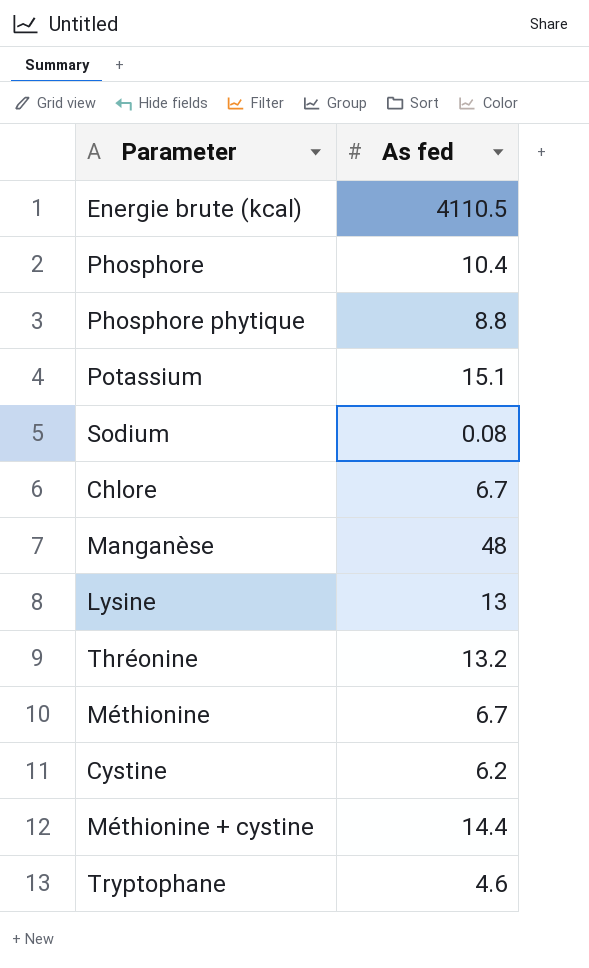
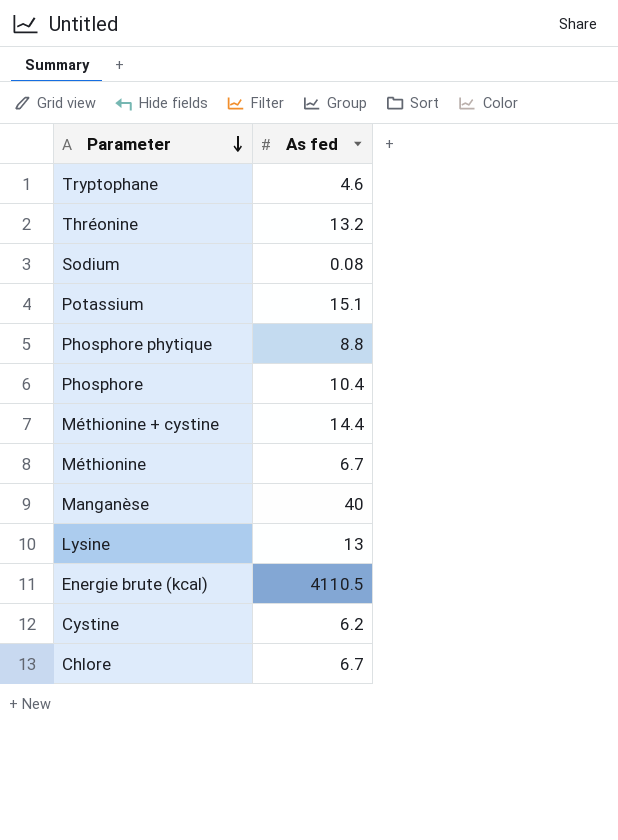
row order: none -> Parameter descending
Manganèse | As fed: 48 -> 40

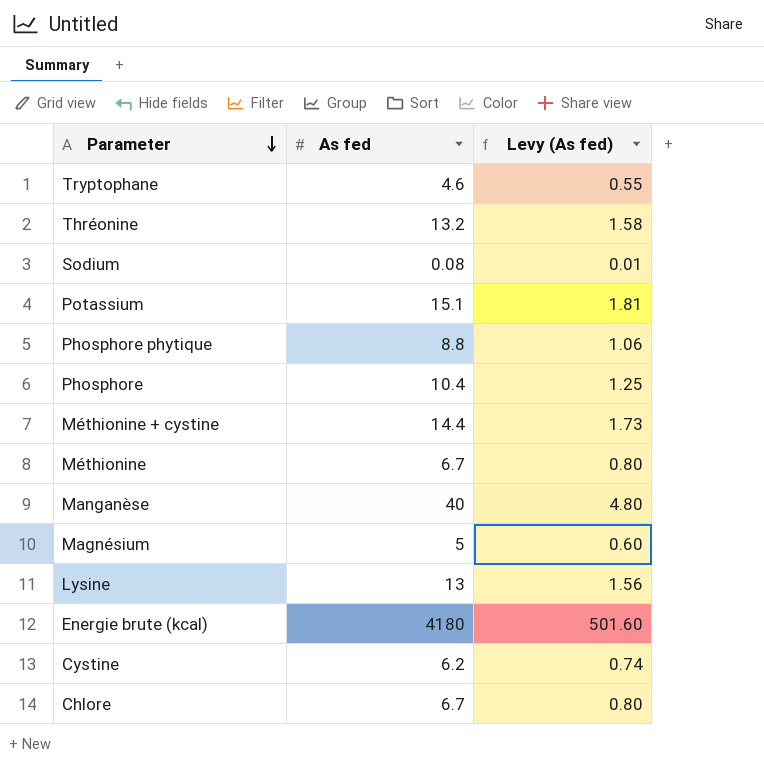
column Levy (As fed) | formula: none -> [As fed] * 0.12
row Magnésium: none -> 5 | 0.60
Energie brute (kcal) | As fed: 4110.5 -> 4180

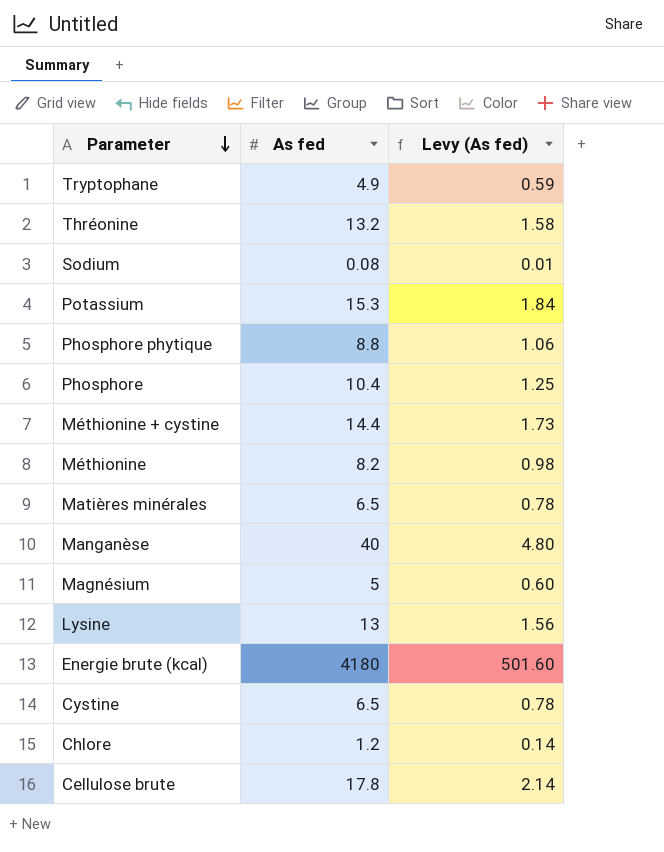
Tryptophane | As fed: 4.6 -> 4.9
Tryptophane | Levy (As fed): 0.55 -> 0.59
Potassium | As fed: 15.1 -> 15.3
Potassium | Levy (As fed): 1.81 -> 1.84
Méthionine | As fed: 6.7 -> 8.2
Méthionine | Levy (As fed): 0.80 -> 0.98
row Matières minérales: none -> 6.5 | 0.78
Cystine | As fed: 6.2 -> 6.5
Cystine | Levy (As fed): 0.74 -> 0.78
Chlore | As fed: 6.7 -> 1.2
Chlore | Levy (As fed): 0.80 -> 0.14
row Cellulose brute: none -> 17.8 | 2.14

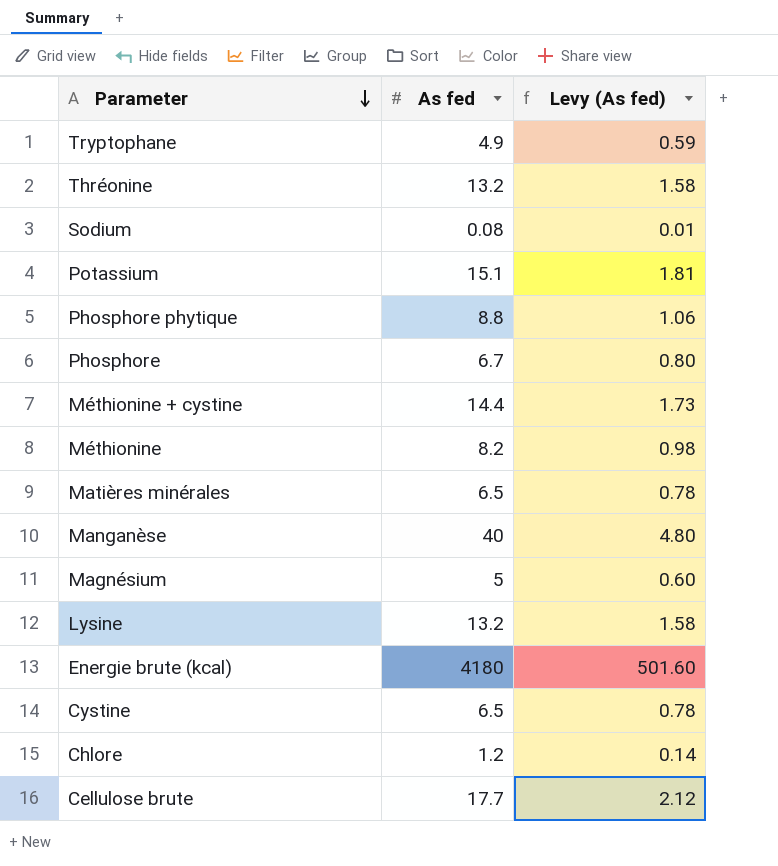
Potassium | As fed: 15.3 -> 15.1
Potassium | Levy (As fed): 1.84 -> 1.81
Phosphore | As fed: 10.4 -> 6.7
Phosphore | Levy (As fed): 1.25 -> 0.80
Lysine | As fed: 13 -> 13.2
Lysine | Levy (As fed): 1.56 -> 1.58
Cellulose brute | As fed: 17.8 -> 17.7
Cellulose brute | Levy (As fed): 2.14 -> 2.12

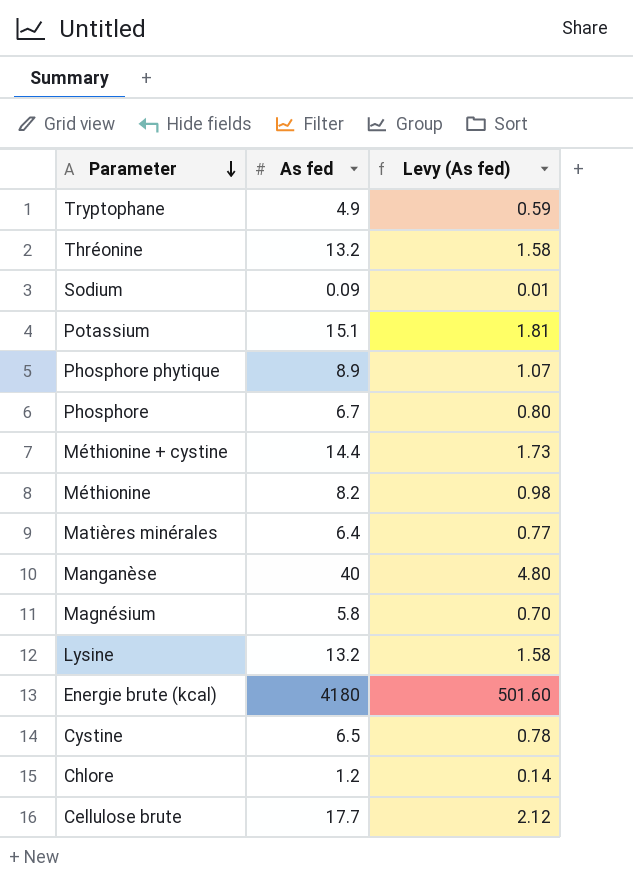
Sodium | As fed: 0.08 -> 0.09
Phosphore phytique | As fed: 8.8 -> 8.9
Phosphore phytique | Levy (As fed): 1.06 -> 1.07
Matières minérales | As fed: 6.5 -> 6.4
Matières minérales | Levy (As fed): 0.78 -> 0.77
Magnésium | As fed: 5 -> 5.8
Magnésium | Levy (As fed): 0.60 -> 0.70

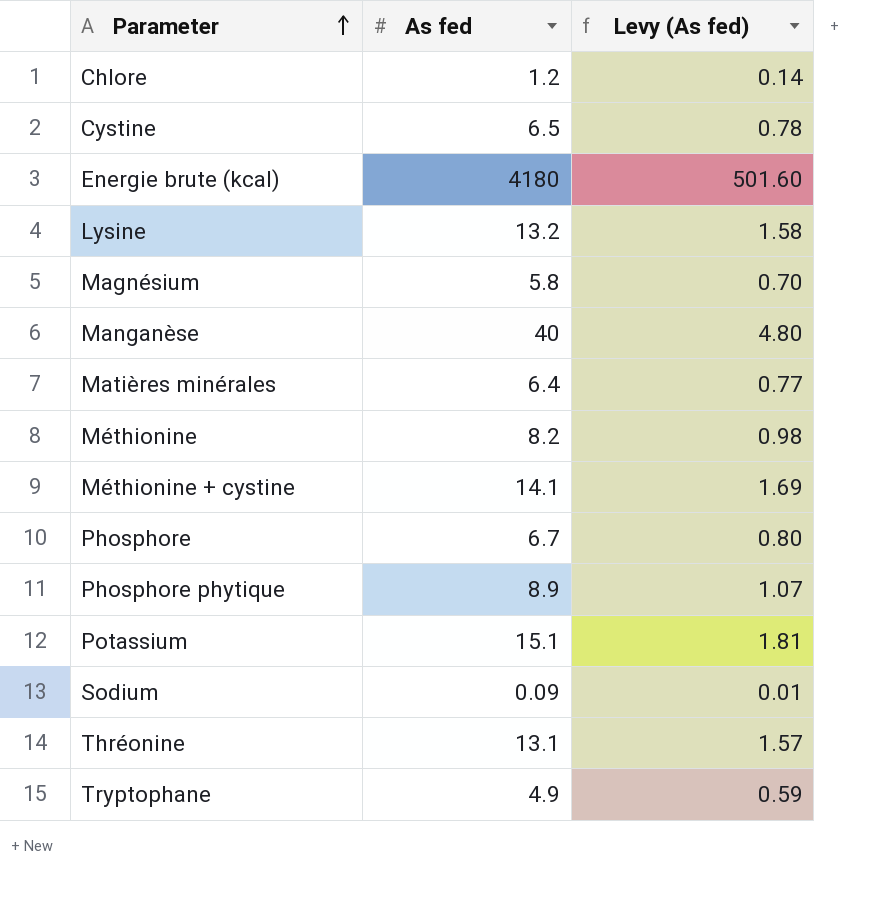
row order: Parameter descending -> Parameter ascending
row Cellulose brute: 17.7 | 2.12 -> none
Méthionine + cystine | As fed: 14.4 -> 14.1
Méthionine + cystine | Levy (As fed): 1.73 -> 1.69
Thréonine | As fed: 13.2 -> 13.1
Thréonine | Levy (As fed): 1.58 -> 1.57

